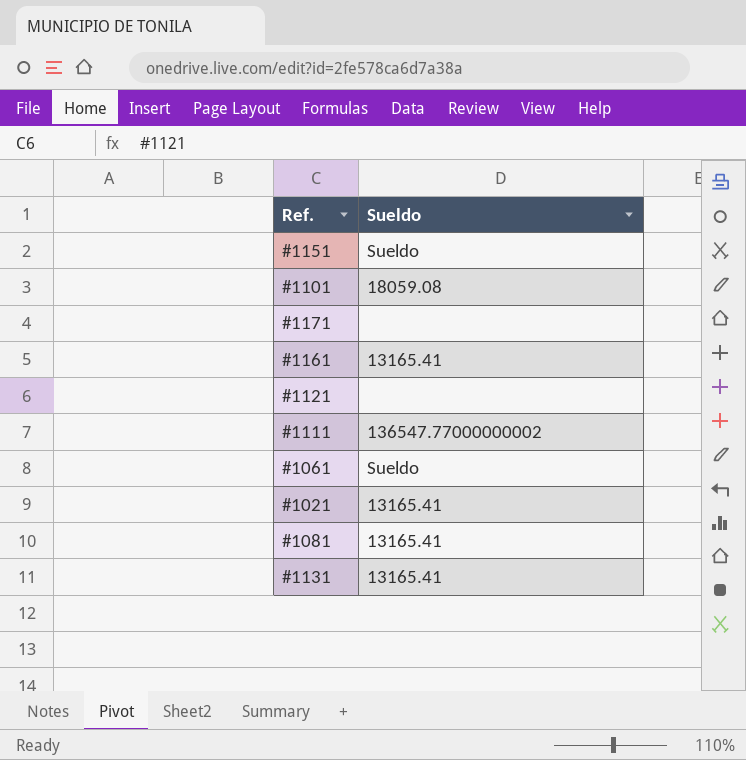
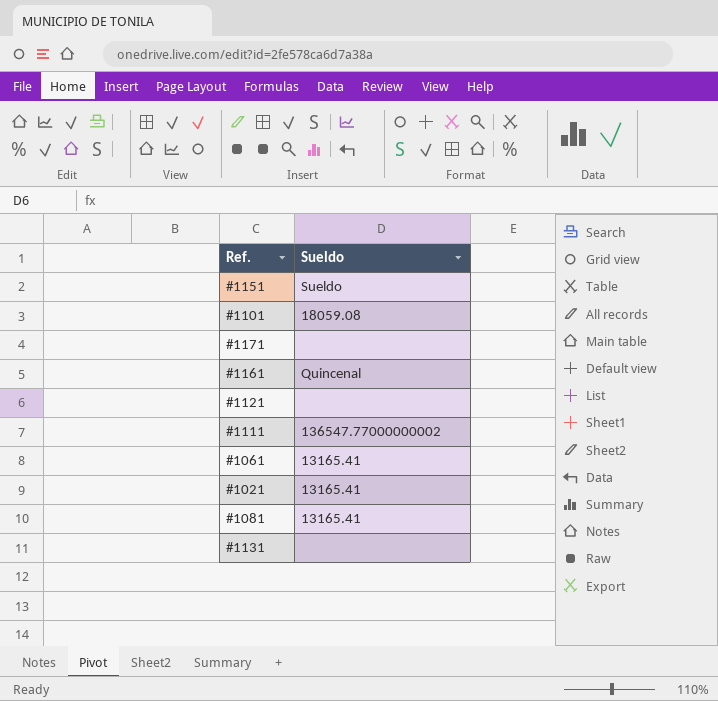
#1161 | Sueldo: 13165.41 -> Quincenal
#1061 | Sueldo: Sueldo -> 13165.41
#1131 | Sueldo: 13165.41 -> none

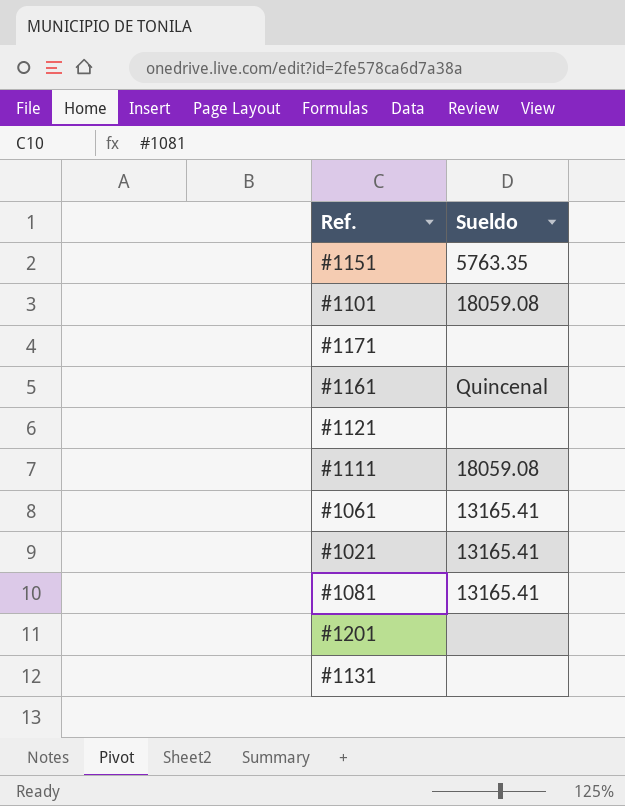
#1151 | Sueldo: Sueldo -> 5763.35
#1111 | Sueldo: 136547.77000000002 -> 18059.08
row #1201: none -> none

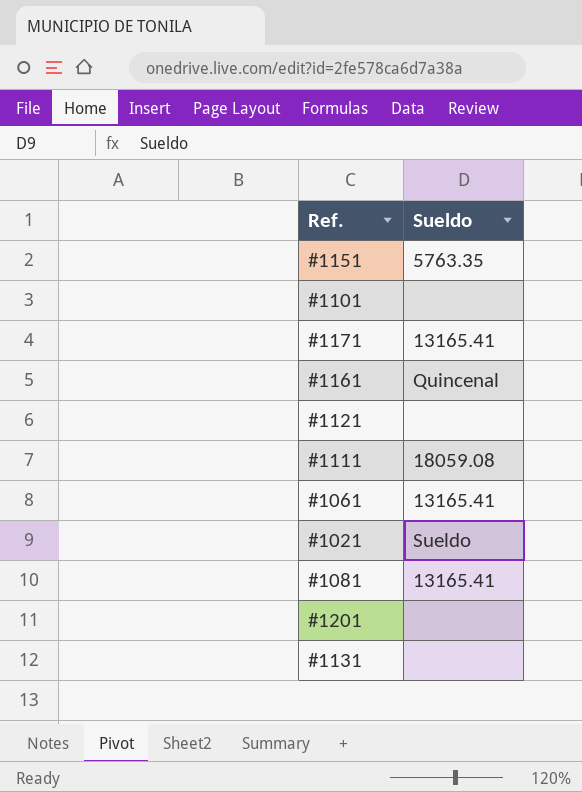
#1101 | Sueldo: 18059.08 -> none
#1171 | Sueldo: none -> 13165.41
#1021 | Sueldo: 13165.41 -> Sueldo

